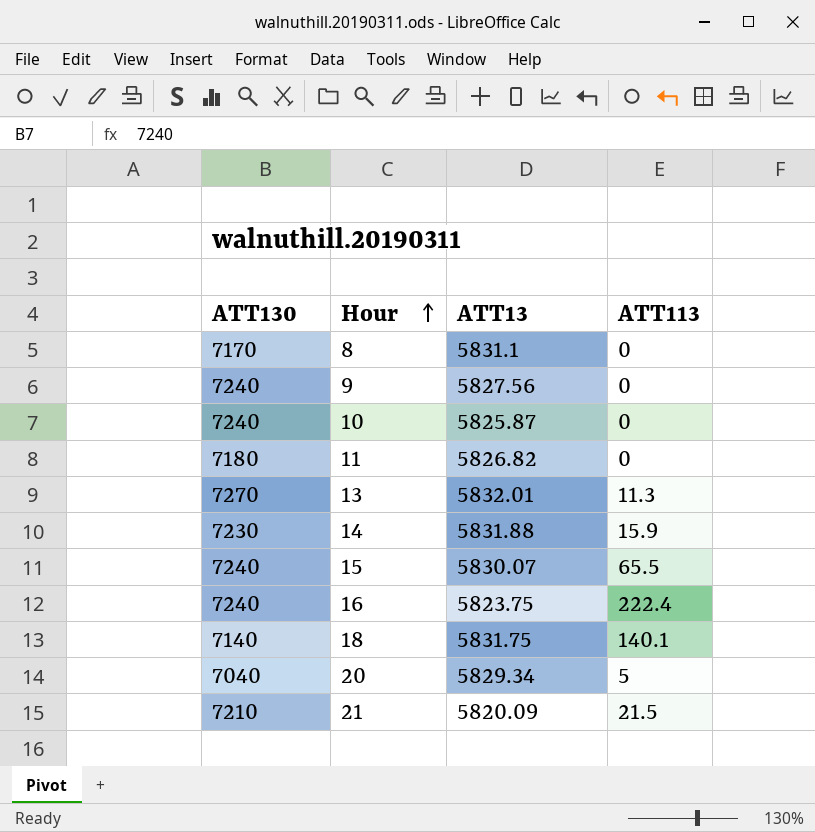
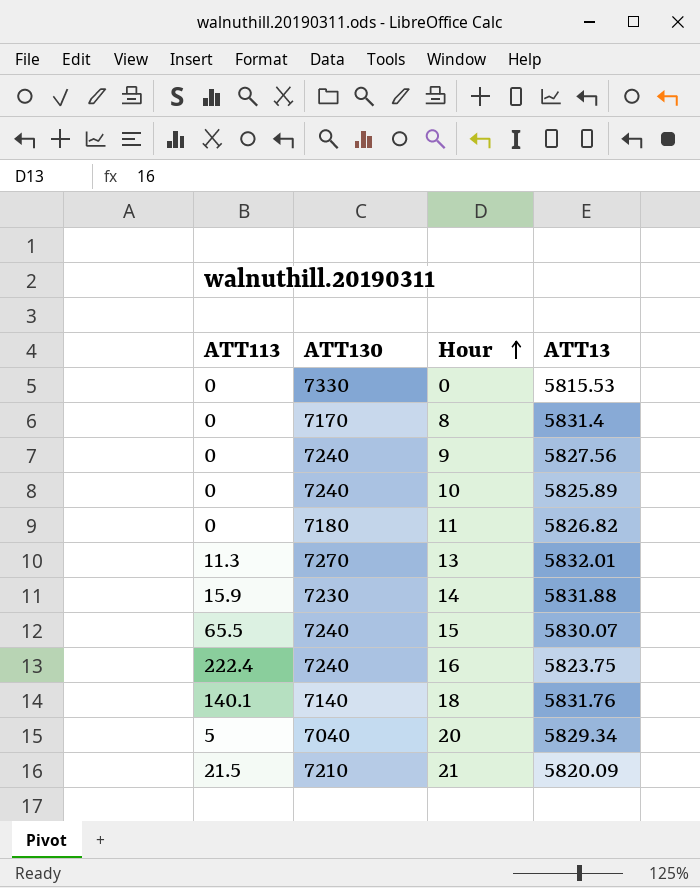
column ATT113 | position: 4 -> 1
row 0: none -> 0 | 7330 | 5815.53
8 | ATT13: 5831.1 -> 5831.4
10 | ATT13: 5825.87 -> 5825.89
18 | ATT13: 5831.75 -> 5831.76

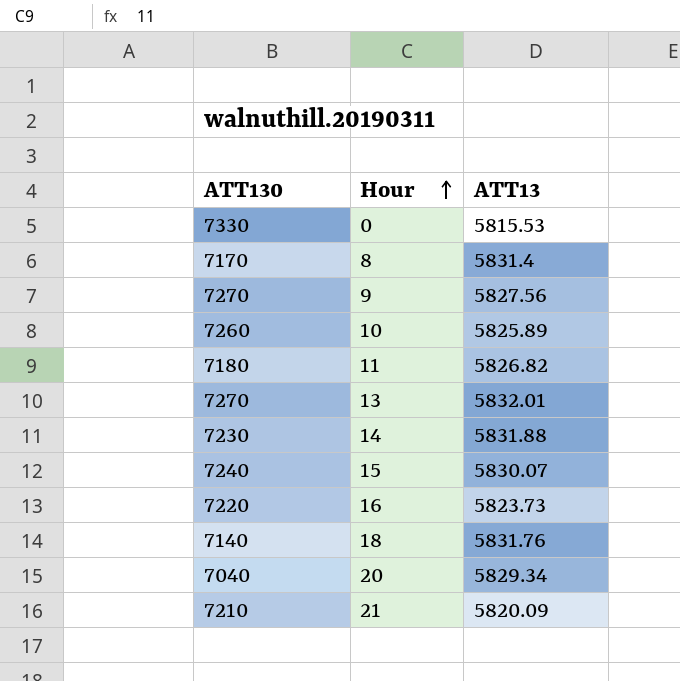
column ATT113 | position: 1 -> none
9 | ATT130: 7240 -> 7270
10 | ATT130: 7240 -> 7260
16 | ATT130: 7240 -> 7220
16 | ATT13: 5823.75 -> 5823.73

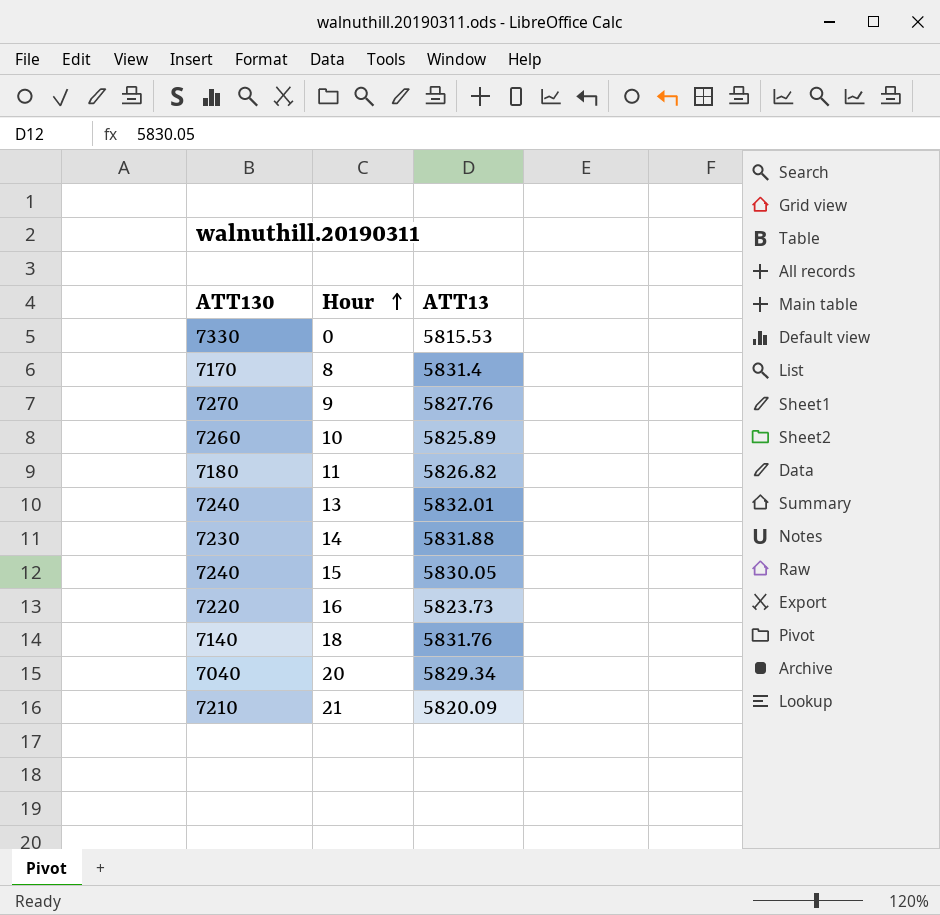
9 | ATT13: 5827.56 -> 5827.76
13 | ATT130: 7270 -> 7240
15 | ATT13: 5830.07 -> 5830.05

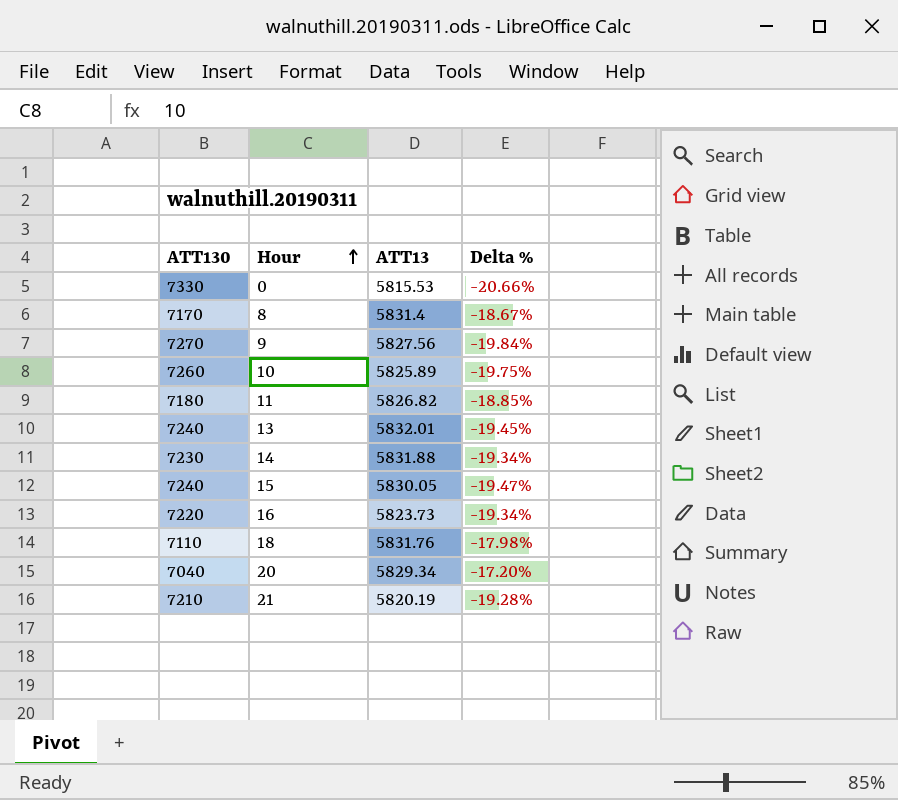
column Delta % | formula: none -> ([ATT13] - [ATT130]) / [ATT130]
9 | ATT13: 5827.76 -> 5827.56
18 | ATT130: 7140 -> 7110
21 | ATT13: 5820.09 -> 5820.19

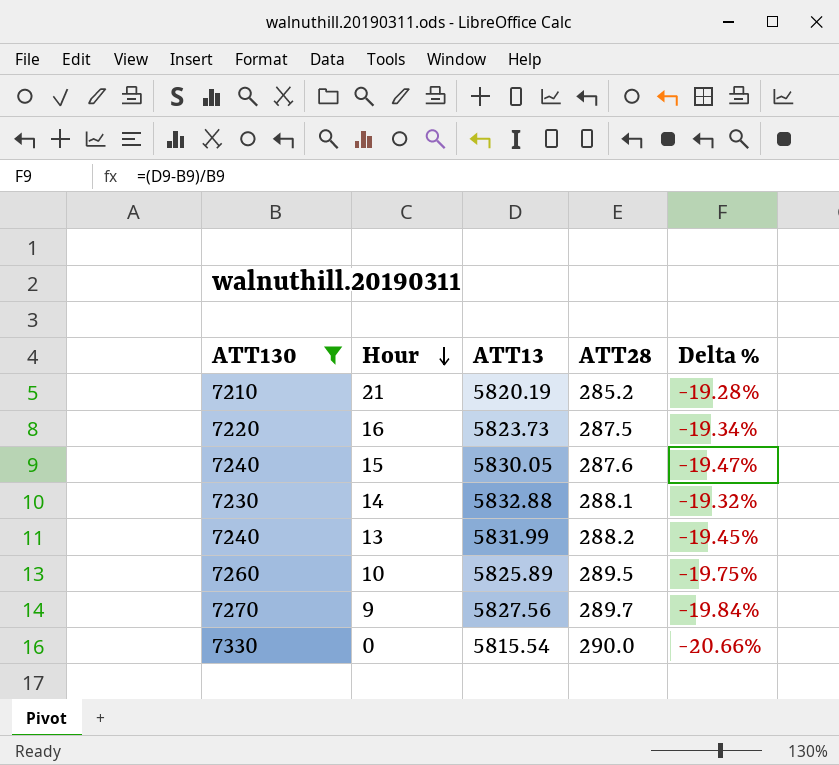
filter: none -> ATT130 >= 7210
row order: Hour ascending -> Hour descending
column ATT28 | position: none -> 4
14 | ATT13: 5831.88 -> 5832.88
14 | Delta %: -19.34% -> -19.32%
13 | ATT13: 5832.01 -> 5831.99
0 | ATT13: 5815.53 -> 5815.54

